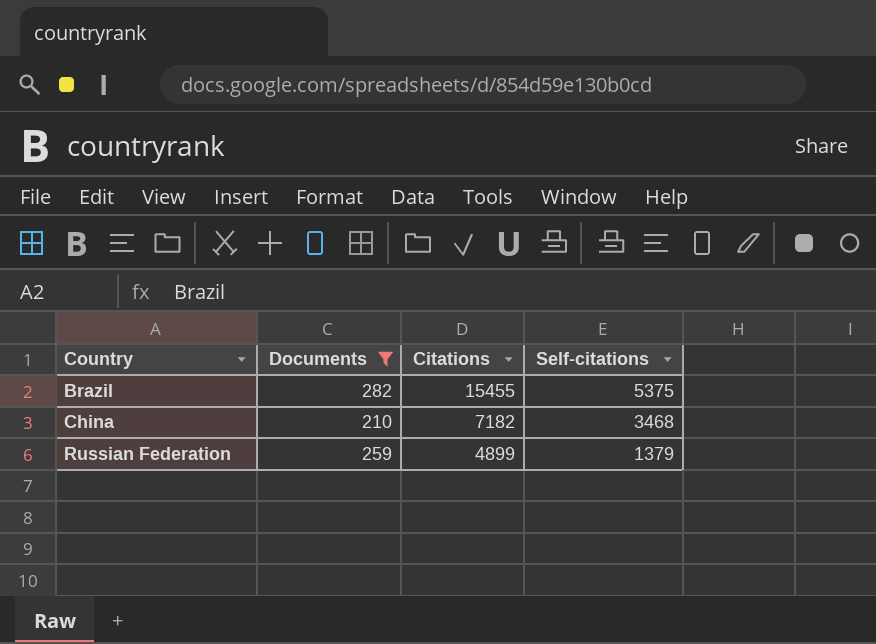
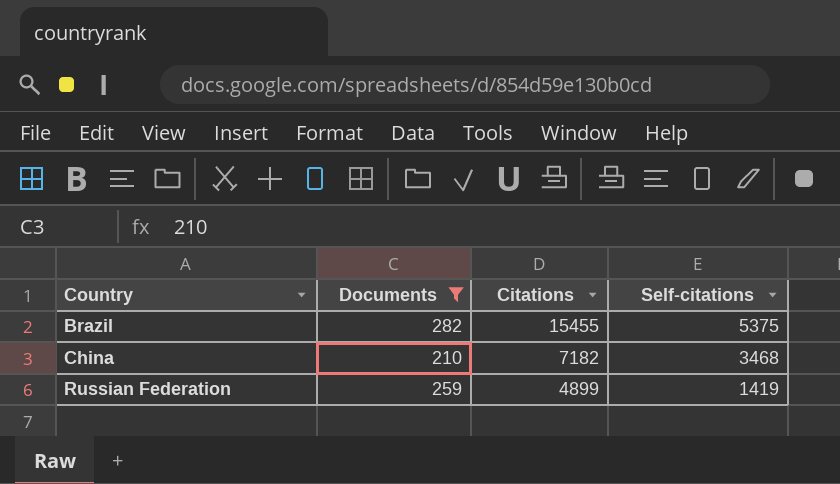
Russian Federation | Self-citations: 1379 -> 1419

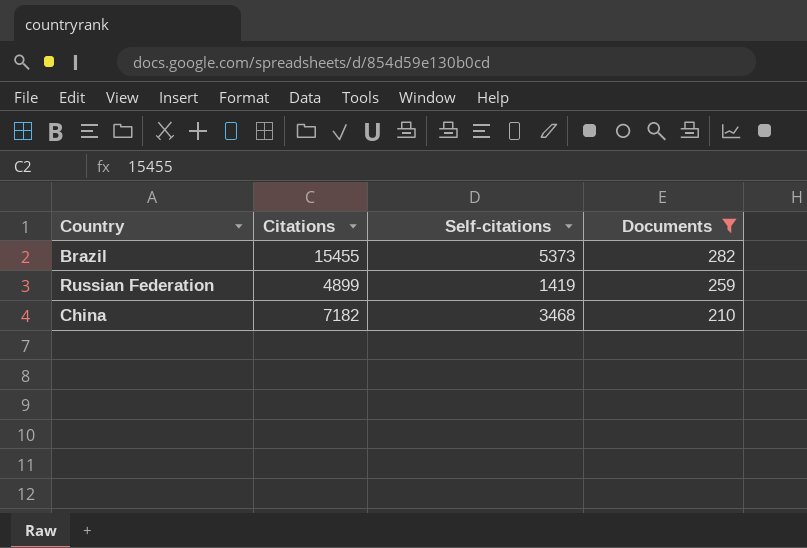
row order: Country ascending -> Documents descending
column Documents | position: 2 -> 4
Brazil | Self-citations: 5375 -> 5373

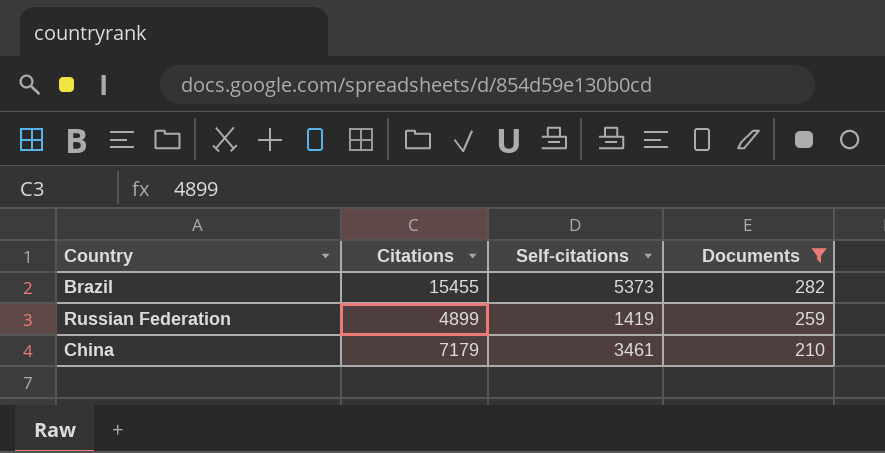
China | Citations: 7182 -> 7179
China | Self-citations: 3468 -> 3461

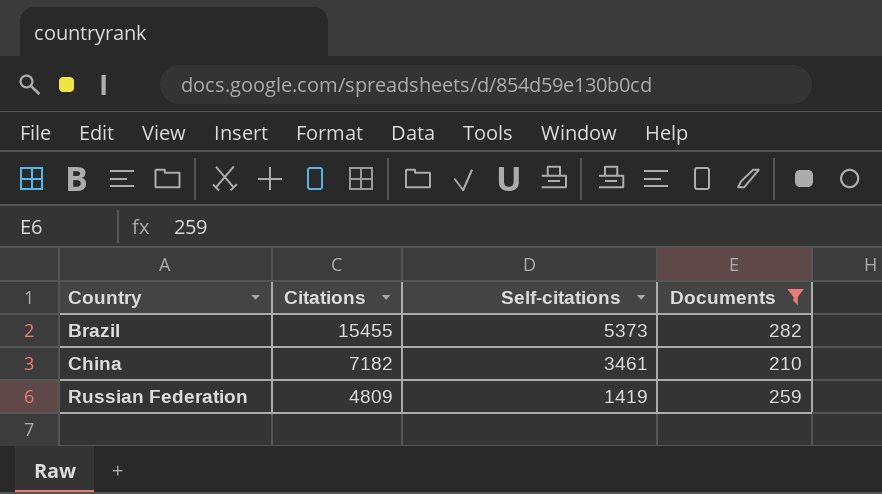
row order: Documents descending -> Country ascending
China | Citations: 7179 -> 7182
Russian Federation | Citations: 4899 -> 4809

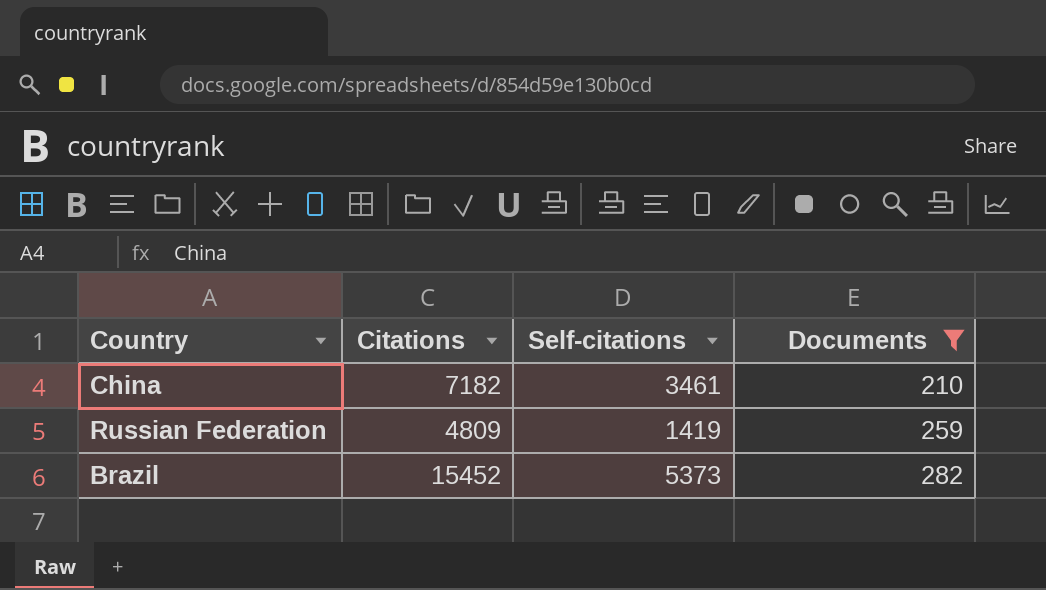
row order: Country ascending -> Documents ascending
Brazil | Citations: 15455 -> 15452

